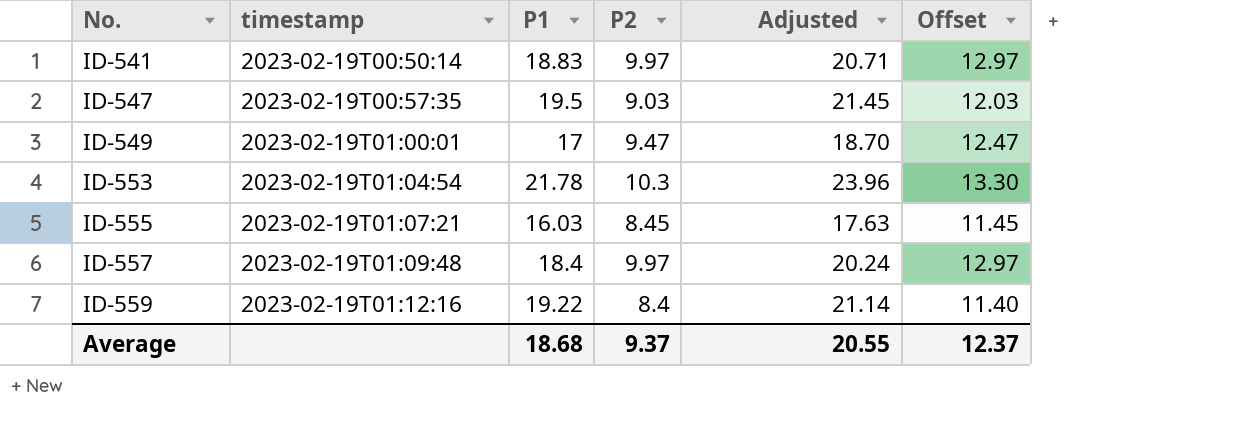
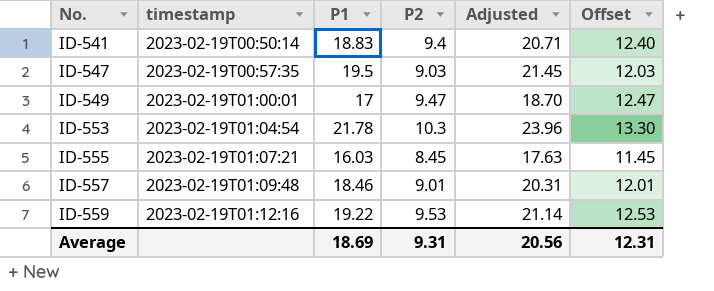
ID-541 | P2: 9.97 -> 9.4
ID-541 | Offset: 12.97 -> 12.40
ID-557 | P1: 18.4 -> 18.46
ID-557 | P2: 9.97 -> 9.01
ID-557 | Adjusted: 20.24 -> 20.31
ID-557 | Offset: 12.97 -> 12.01
ID-559 | P2: 8.4 -> 9.53
ID-559 | Offset: 11.40 -> 12.53
Average | P1: 18.68 -> 18.69
Average | P2: 9.37 -> 9.31
Average | Adjusted: 20.55 -> 20.56
Average | Offset: 12.37 -> 12.31

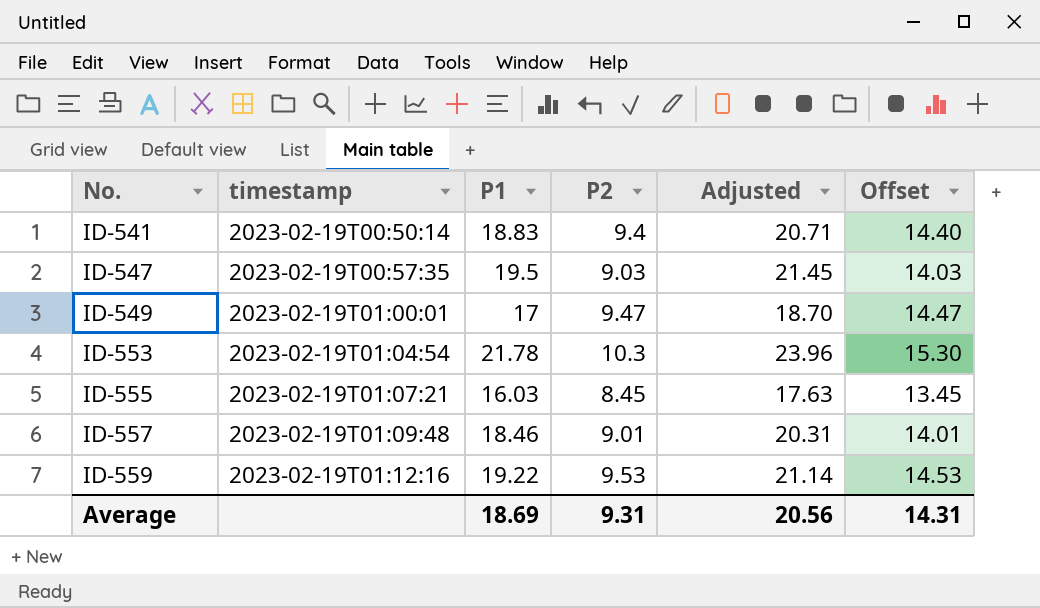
column Offset | formula: [P2] + 3 -> [P2] + 5
Average | Offset: 12.31 -> 14.31

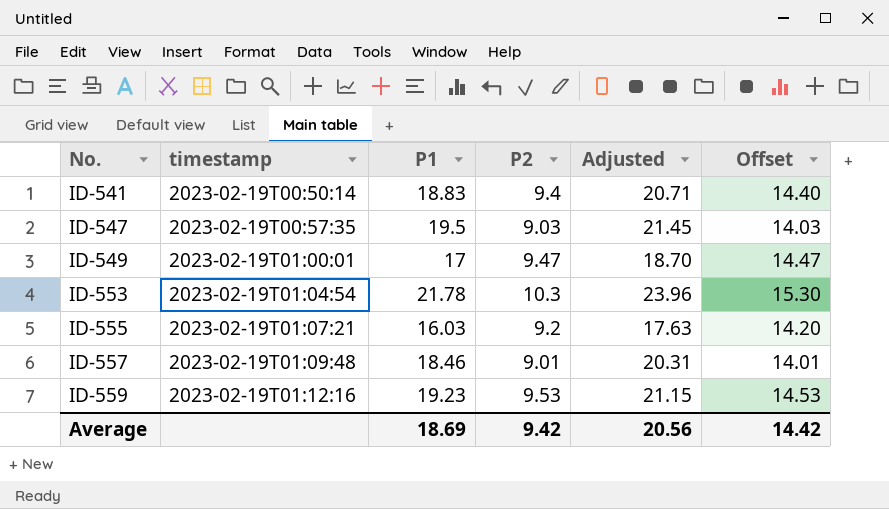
ID-555 | P2: 8.45 -> 9.2
ID-555 | Offset: 13.45 -> 14.20
ID-559 | P1: 19.22 -> 19.23
ID-559 | Adjusted: 21.14 -> 21.15
Average | P2: 9.31 -> 9.42
Average | Offset: 14.31 -> 14.42

